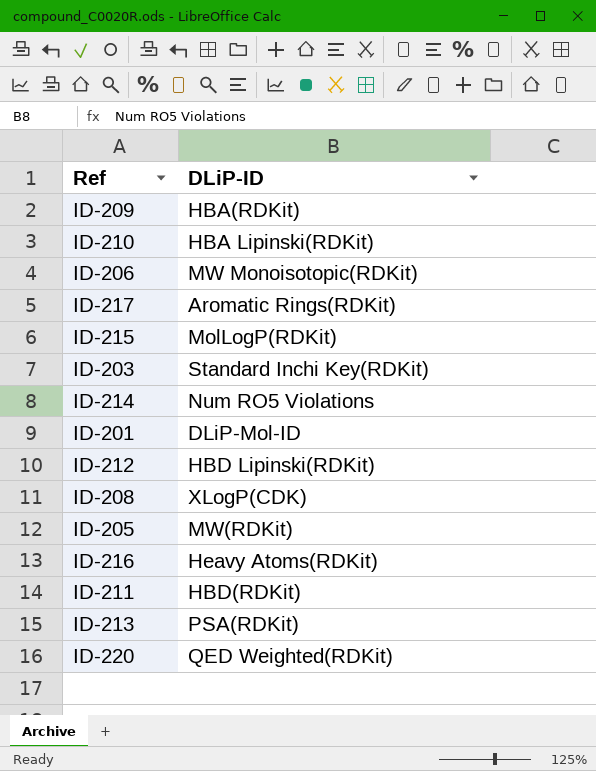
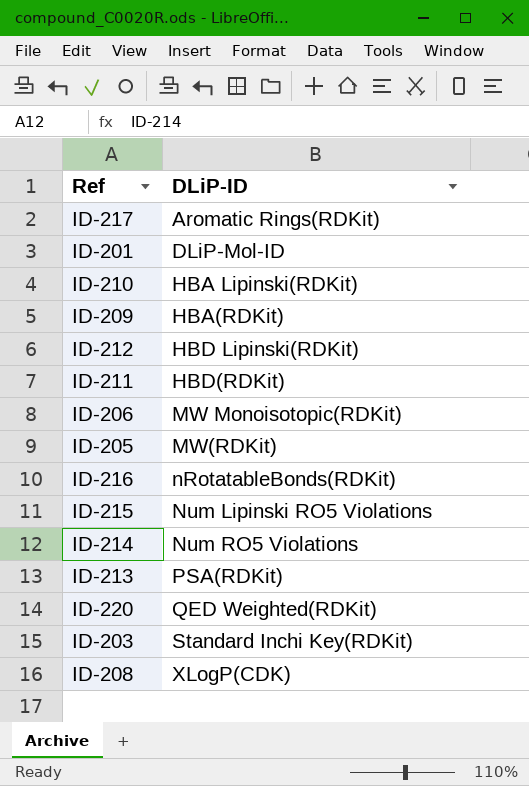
row order: none -> DLiP-ID ascending
ID-216 | DLiP-ID: Heavy Atoms(RDKit) -> nRotatableBonds(RDKit)
ID-215 | DLiP-ID: MolLogP(RDKit) -> Num Lipinski RO5 Violations

